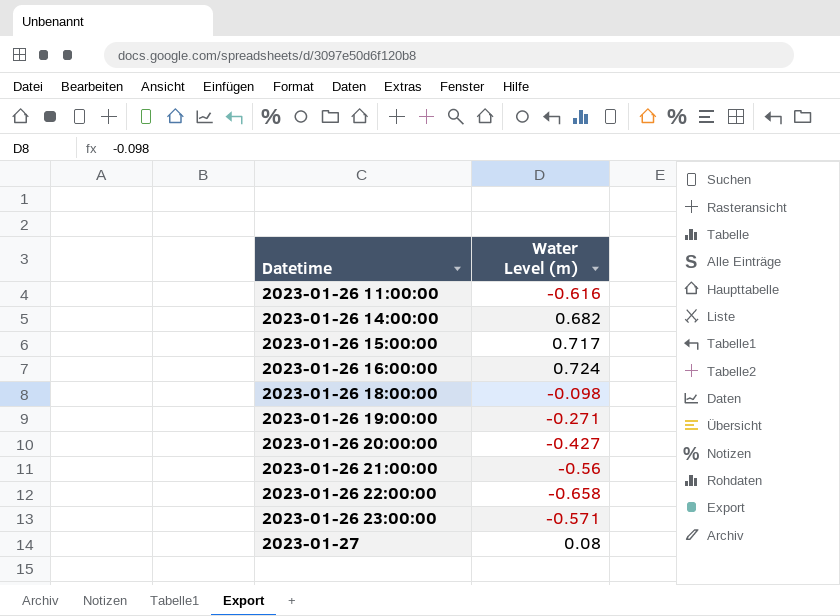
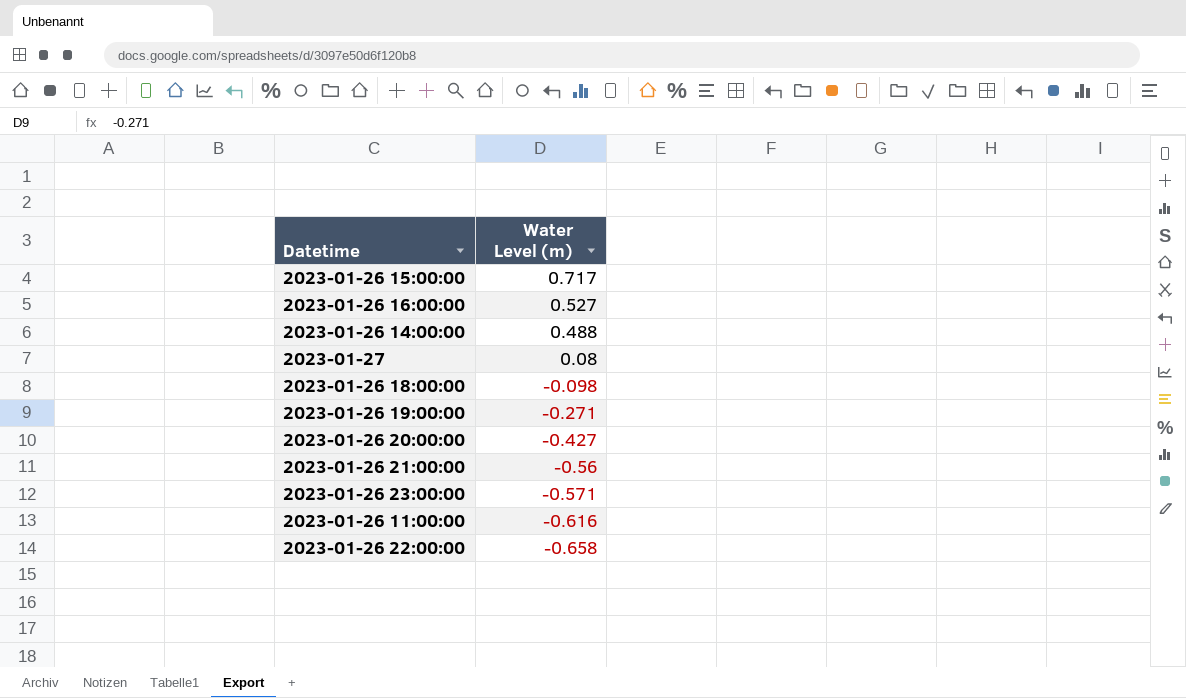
row order: Datetime ascending -> Water Level (m) descending
2023-01-26 16:00:00 | Water Level (m): 0.724 -> 0.527
2023-01-26 14:00:00 | Water Level (m): 0.682 -> 0.488

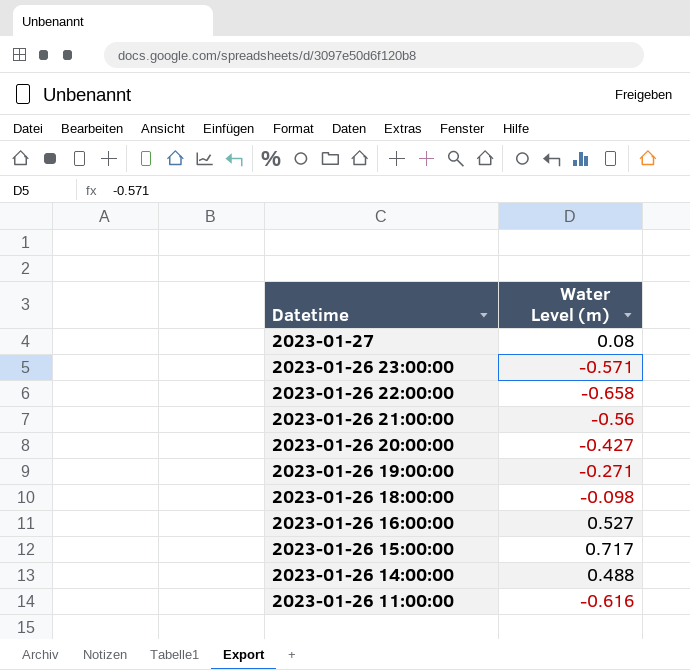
row order: Water Level (m) descending -> Datetime descending

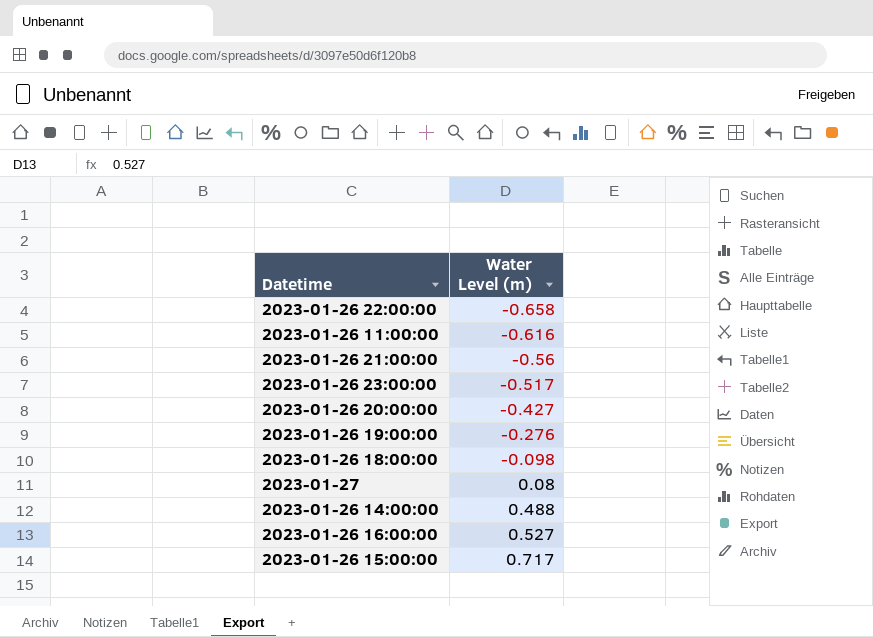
row order: Datetime descending -> Water Level (m) ascending
2023-01-26 23:00:00 | Water Level (m): -0.571 -> -0.517
2023-01-26 19:00:00 | Water Level (m): -0.271 -> -0.276

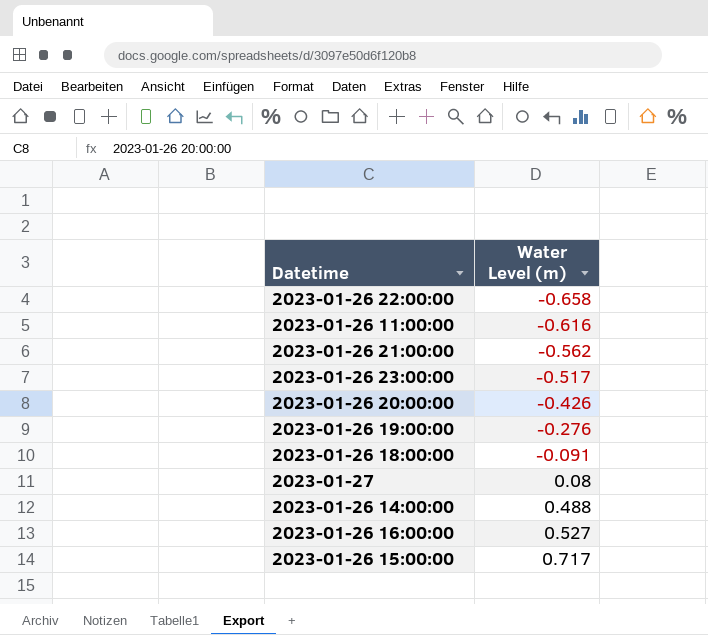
2023-01-26 21:00:00 | Water Level (m): -0.56 -> -0.562
2023-01-26 20:00:00 | Water Level (m): -0.427 -> -0.426
2023-01-26 18:00:00 | Water Level (m): -0.098 -> -0.091

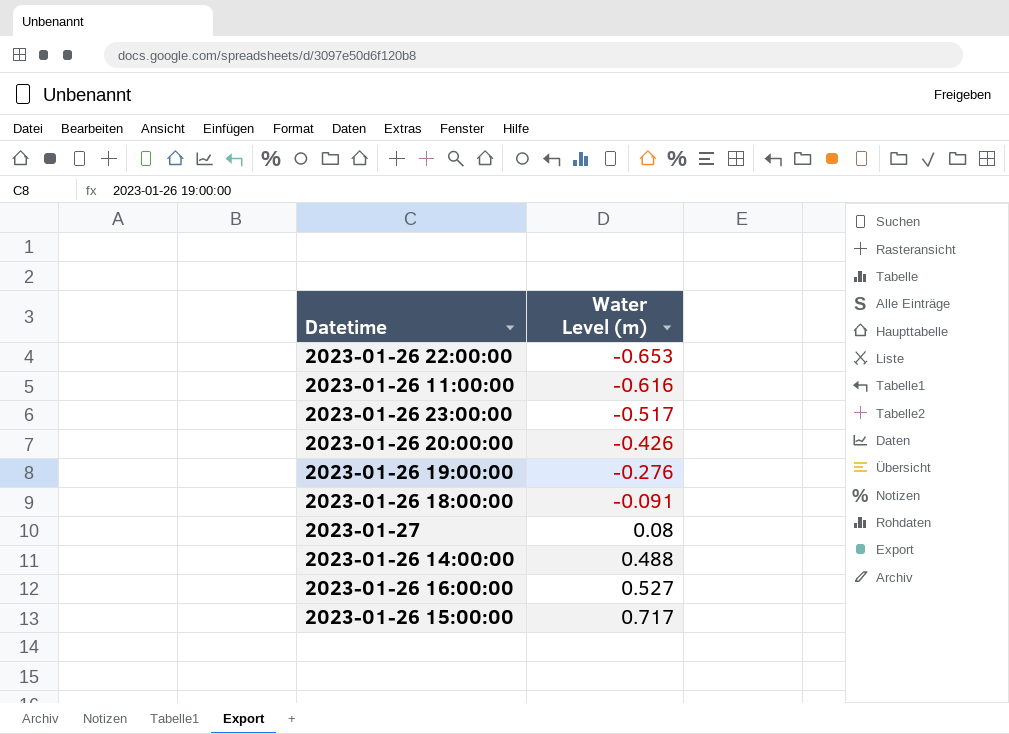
row 2023-01-26 21:00:00: -0.562 -> none
2023-01-26 22:00:00 | Water Level (m): -0.658 -> -0.653

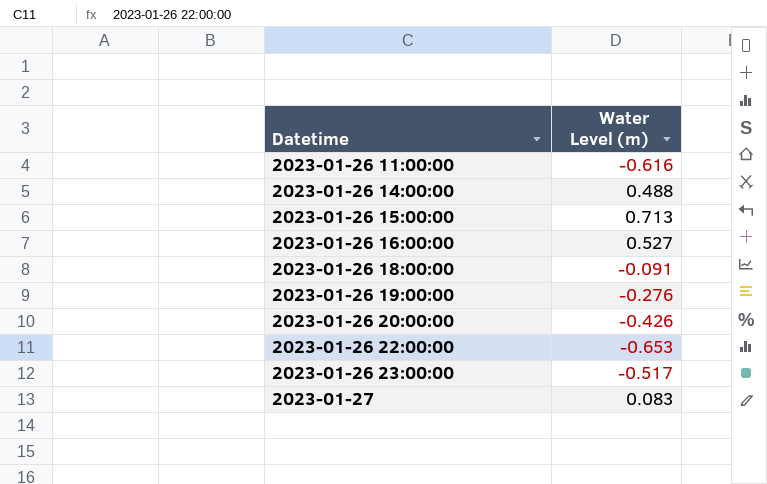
row order: Water Level (m) ascending -> Datetime ascending
2023-01-26 15:00:00 | Water Level (m): 0.717 -> 0.713
2023-01-27 | Water Level (m): 0.08 -> 0.083

